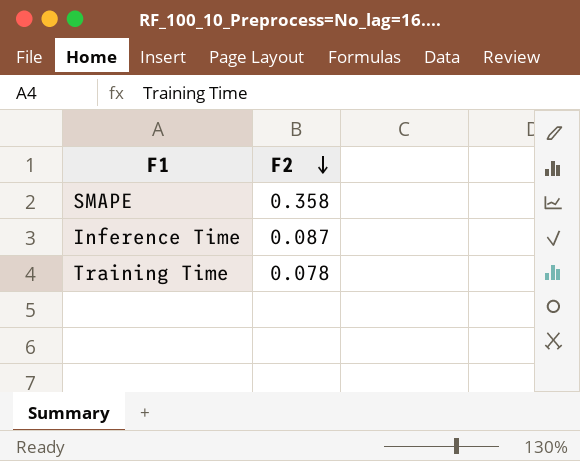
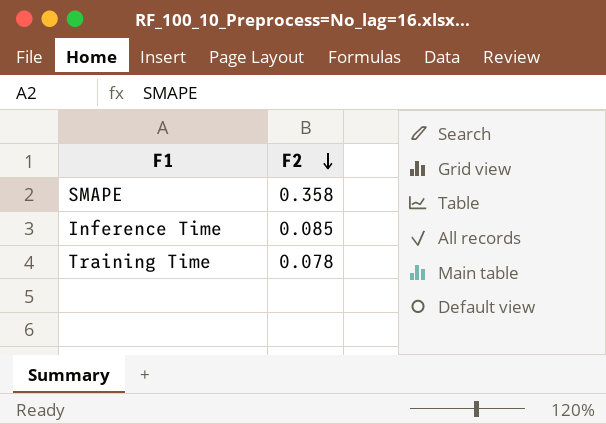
Inference Time | F2: 0.087 -> 0.085

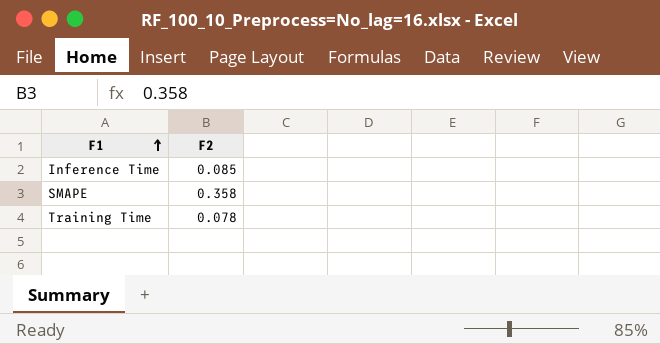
row order: F2 descending -> F1 ascending

